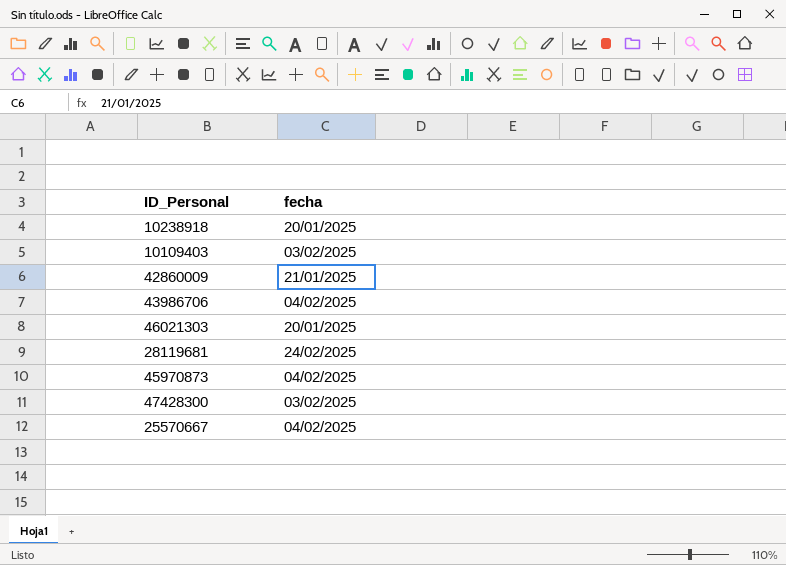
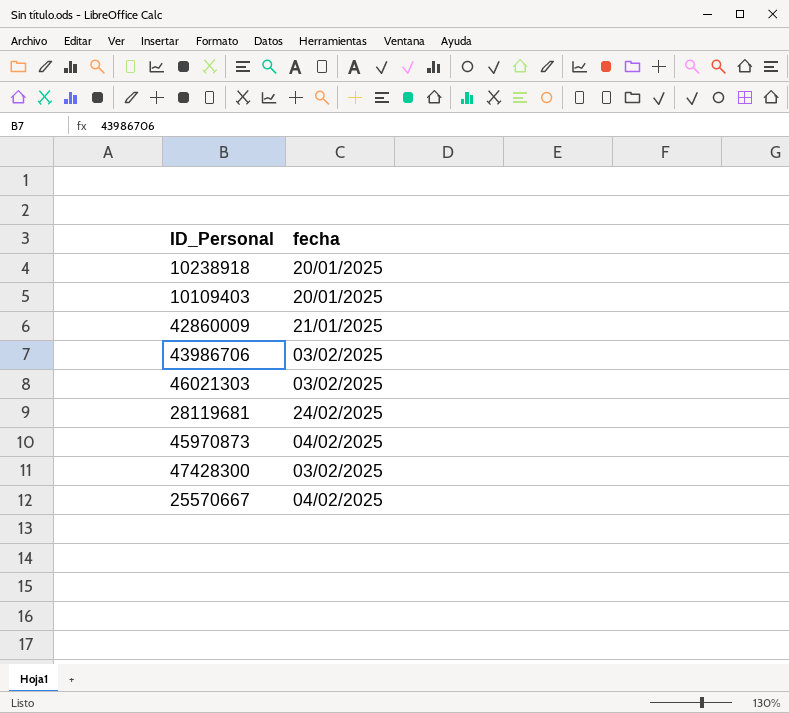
10109403 | fecha: 03/02/2025 -> 20/01/2025
43986706 | fecha: 04/02/2025 -> 03/02/2025
46021303 | fecha: 20/01/2025 -> 03/02/2025

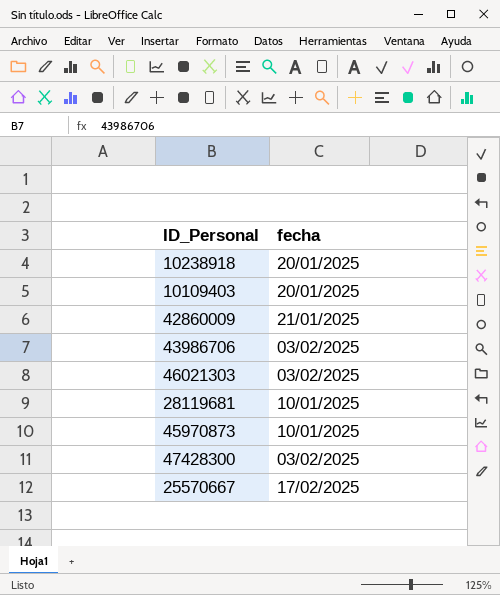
28119681 | fecha: 24/02/2025 -> 10/01/2025
45970873 | fecha: 04/02/2025 -> 10/01/2025
25570667 | fecha: 04/02/2025 -> 17/02/2025

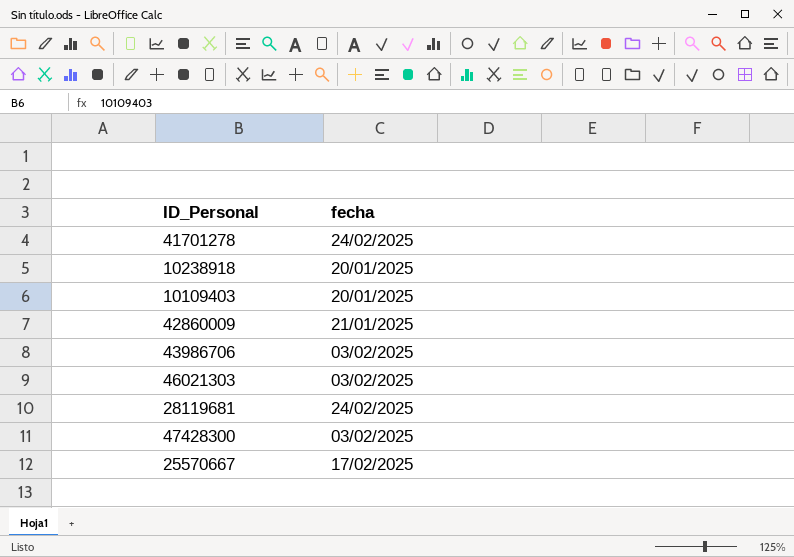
row 45970873: 10/01/2025 -> none
row 41701278: none -> 24/02/2025
28119681 | fecha: 10/01/2025 -> 24/02/2025

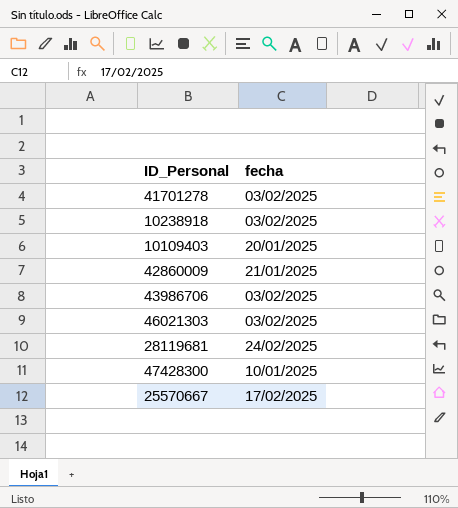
41701278 | fecha: 24/02/2025 -> 03/02/2025
10238918 | fecha: 20/01/2025 -> 03/02/2025
47428300 | fecha: 03/02/2025 -> 10/01/2025

